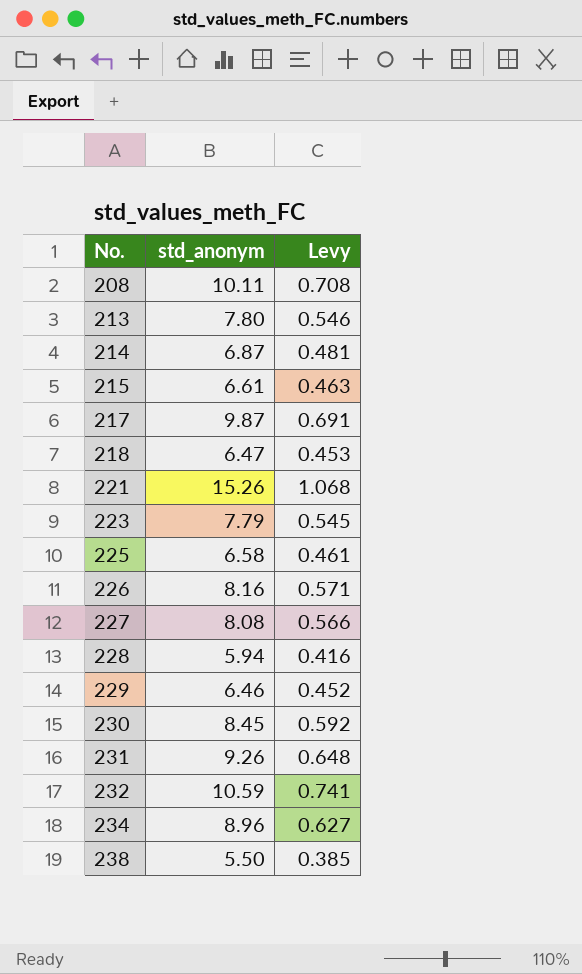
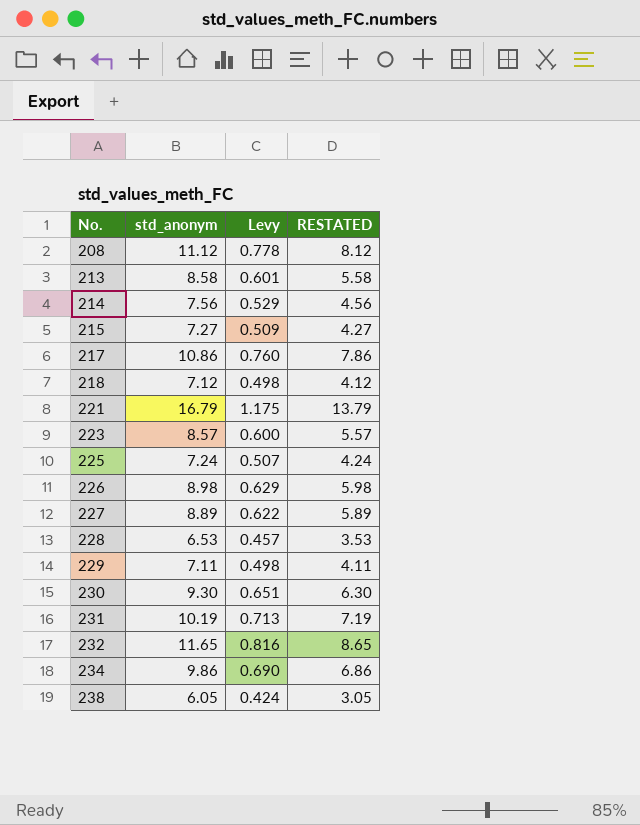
column RESTATED | formula: none -> [std_anonym] - 3
208 | std_anonym: 10.11 -> 11.12
208 | Levy: 0.708 -> 0.778
213 | std_anonym: 7.80 -> 8.58
213 | Levy: 0.546 -> 0.601
214 | std_anonym: 6.87 -> 7.56
214 | Levy: 0.481 -> 0.529
215 | std_anonym: 6.61 -> 7.27
215 | Levy: 0.463 -> 0.509
217 | std_anonym: 9.87 -> 10.86
217 | Levy: 0.691 -> 0.760
218 | std_anonym: 6.47 -> 7.12
218 | Levy: 0.453 -> 0.498
221 | std_anonym: 15.26 -> 16.79
221 | Levy: 1.068 -> 1.175
223 | std_anonym: 7.79 -> 8.57
223 | Levy: 0.545 -> 0.600
225 | std_anonym: 6.58 -> 7.24
225 | Levy: 0.461 -> 0.507
226 | std_anonym: 8.16 -> 8.98
226 | Levy: 0.571 -> 0.629
227 | std_anonym: 8.08 -> 8.89
227 | Levy: 0.566 -> 0.622
228 | std_anonym: 5.94 -> 6.53
228 | Levy: 0.416 -> 0.457
229 | std_anonym: 6.46 -> 7.11
229 | Levy: 0.452 -> 0.498
230 | std_anonym: 8.45 -> 9.30
230 | Levy: 0.592 -> 0.651
231 | std_anonym: 9.26 -> 10.19
231 | Levy: 0.648 -> 0.713
232 | std_anonym: 10.59 -> 11.65
232 | Levy: 0.741 -> 0.816
234 | std_anonym: 8.96 -> 9.86
234 | Levy: 0.627 -> 0.690
238 | std_anonym: 5.50 -> 6.05
238 | Levy: 0.385 -> 0.424

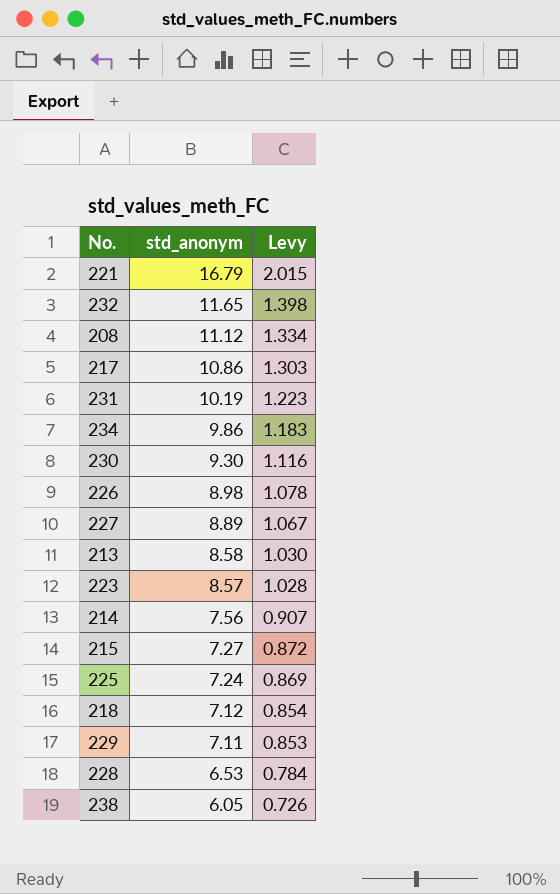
row order: No. ascending -> std_anonym descending
column RESTATED | formula: [std_anonym] - 3 -> none
column Levy | formula: [std_anonym] * 0.07 -> [std_anonym] * 0.12

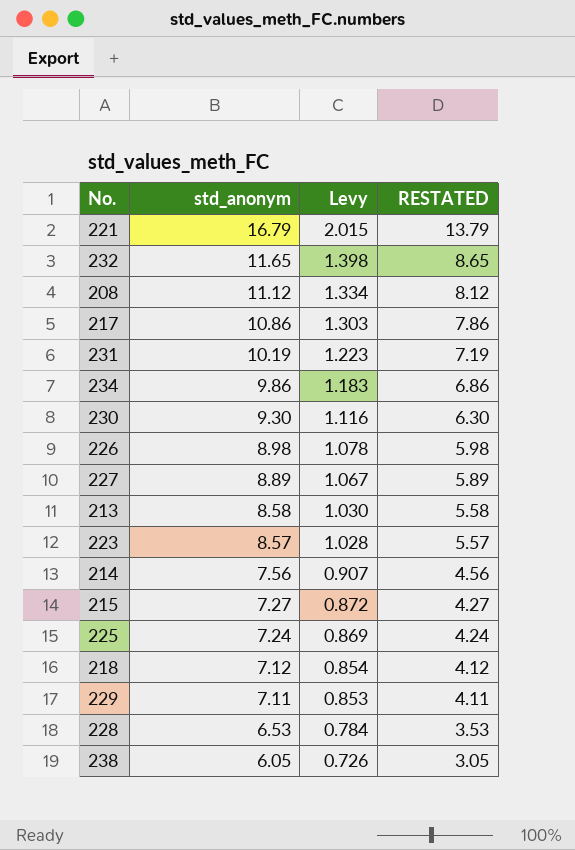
column RESTATED | formula: none -> [std_anonym] - 3

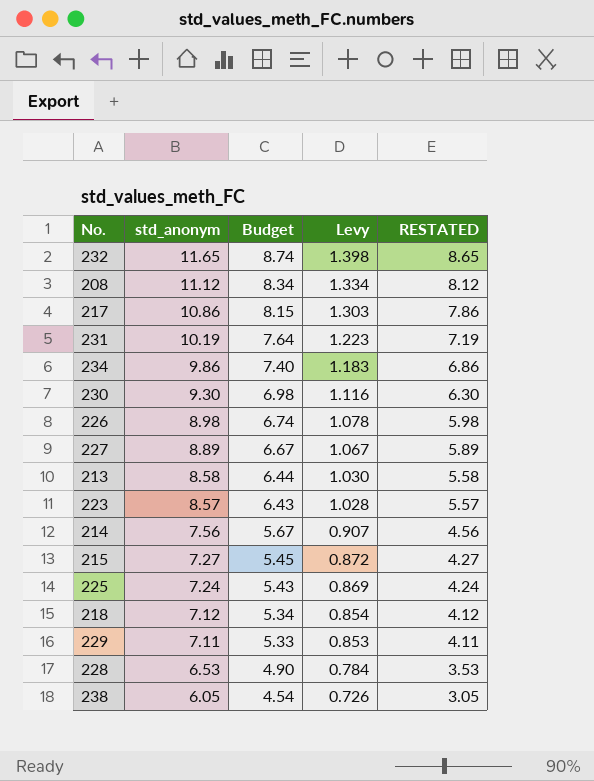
column Budget | formula: none -> [std_anonym] * 0.75
row 221: 16.79 | 2.015 | 13.79 -> none

